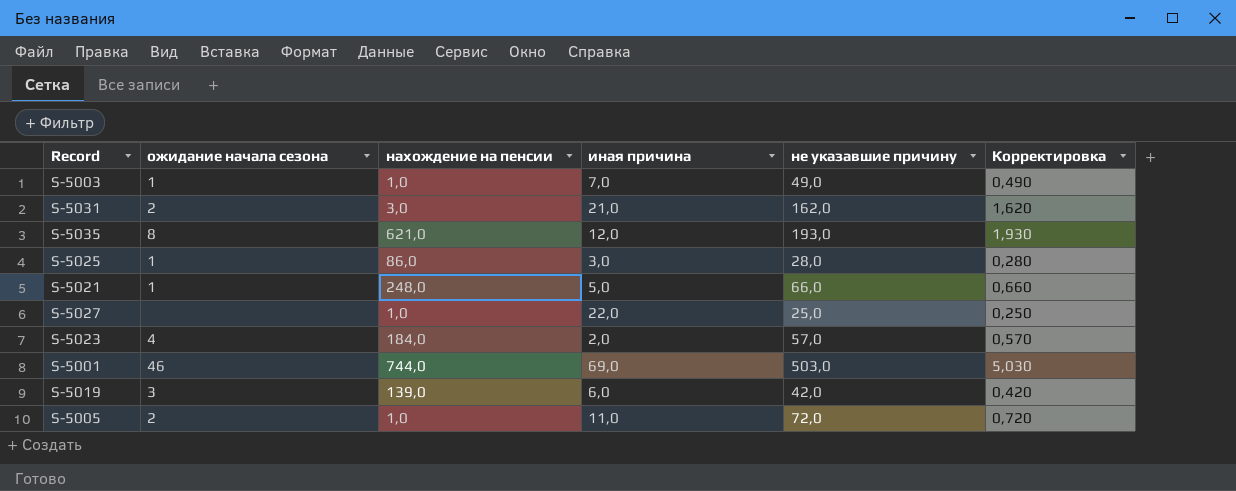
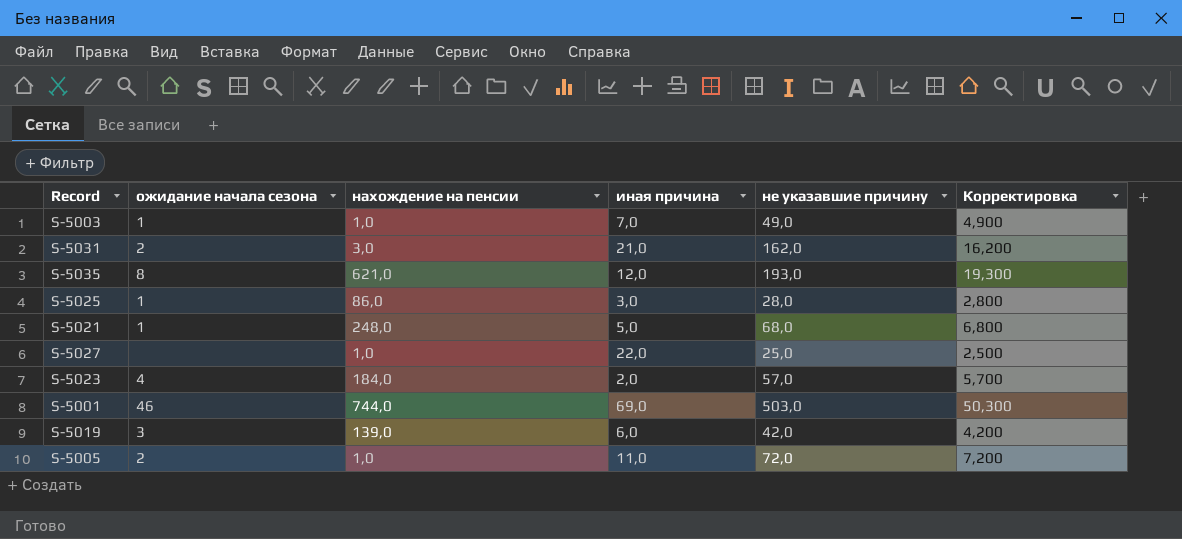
column Корректировка | formula: [не указавшие причину] * 0,01 -> [не указавшие причину] * 0,1
S-5021 | не указавшие причину: 66,0 -> 68,0

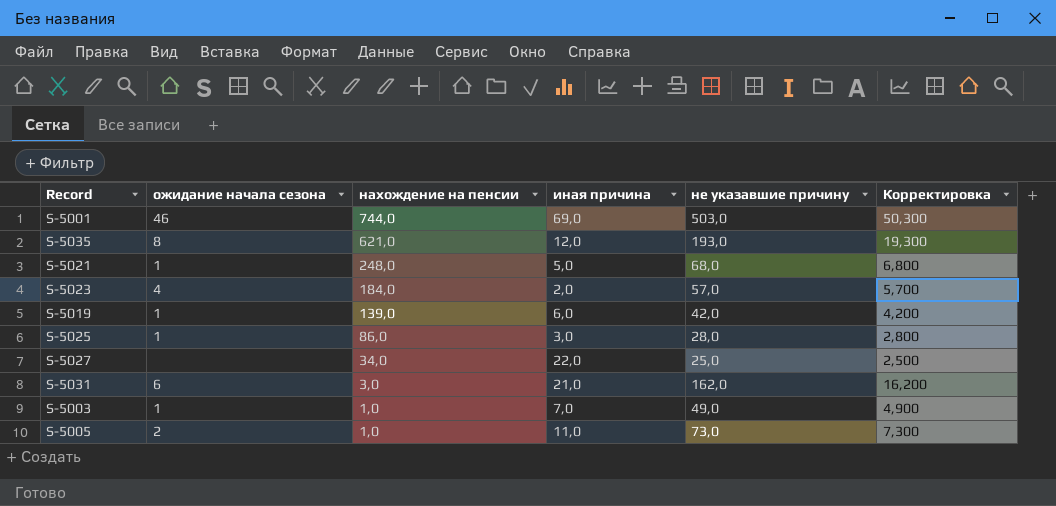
row order: none -> нахождение на пенсии descending
S-5019 | ожидание начала сезона: 3 -> 1
S-5027 | нахождение на пенсии: 1,0 -> 34,0
S-5031 | ожидание начала сезона: 2 -> 6
S-5005 | не указавшие причину: 72,0 -> 73,0
S-5005 | Корректировка: 7,200 -> 7,300

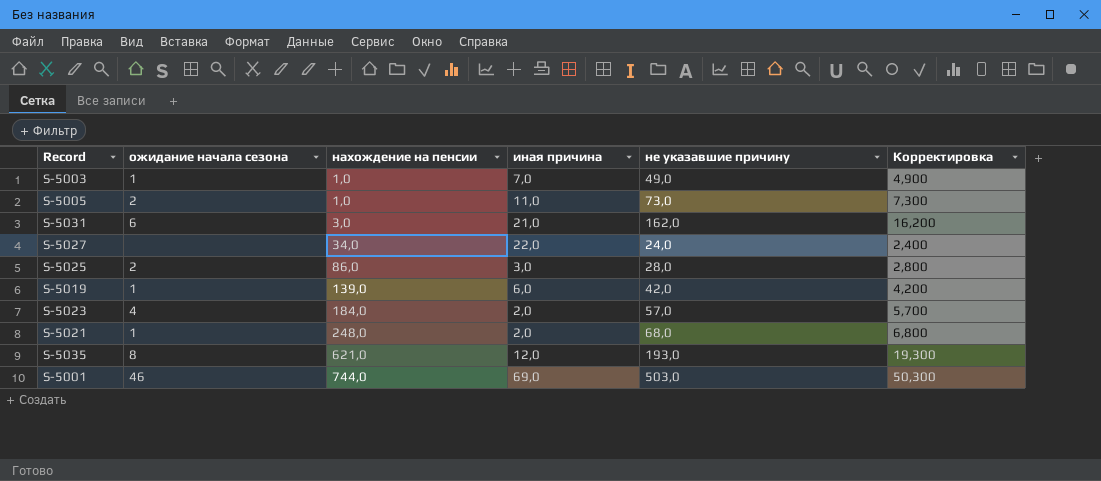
row order: нахождение на пенсии descending -> нахождение на пенсии ascending
S-5027 | не указавшие причину: 25,0 -> 24,0
S-5027 | Корректировка: 2,500 -> 2,400
S-5025 | ожидание начала сезона: 1 -> 2
S-5021 | иная причина: 5,0 -> 2,0

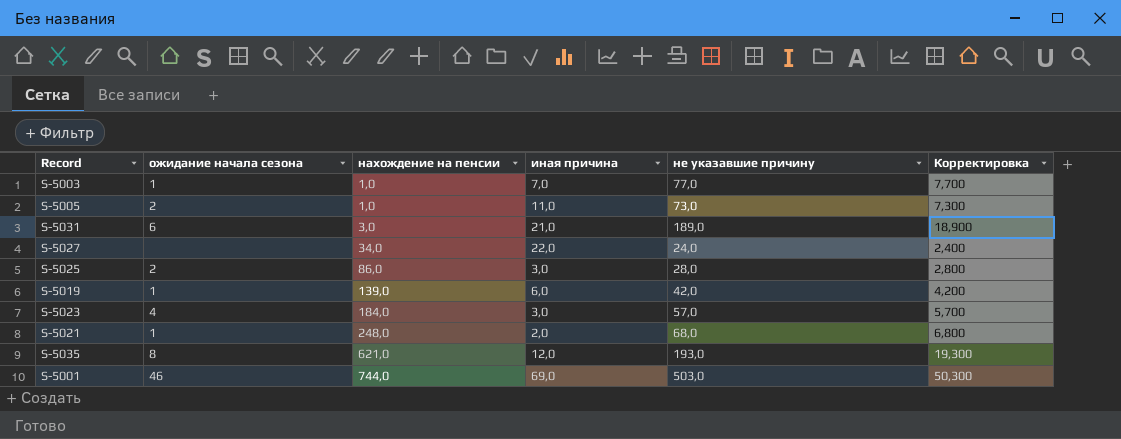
S-5003 | не указавшие причину: 49,0 -> 77,0
S-5003 | Корректировка: 4,900 -> 7,700
S-5031 | не указавшие причину: 162,0 -> 189,0
S-5031 | Корректировка: 16,200 -> 18,900
S-5023 | иная причина: 2,0 -> 3,0

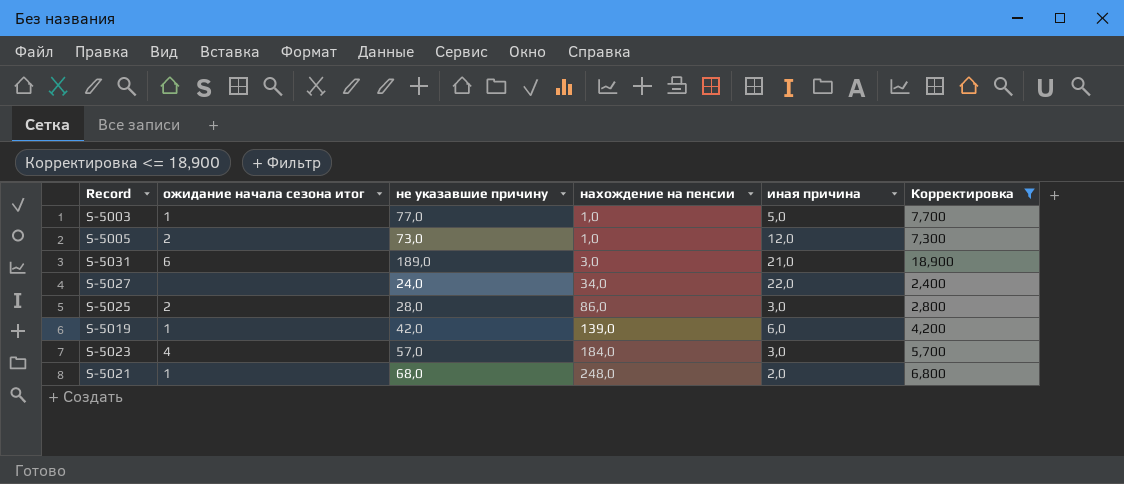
filter: none -> Корректировка <= 18,900
column name: ожидание начала сезона -> ожидание начала сезона итог
column не указавшие причину | position: 5 -> 3
S-5003 | иная причина: 7,0 -> 5,0
S-5005 | иная причина: 11,0 -> 12,0

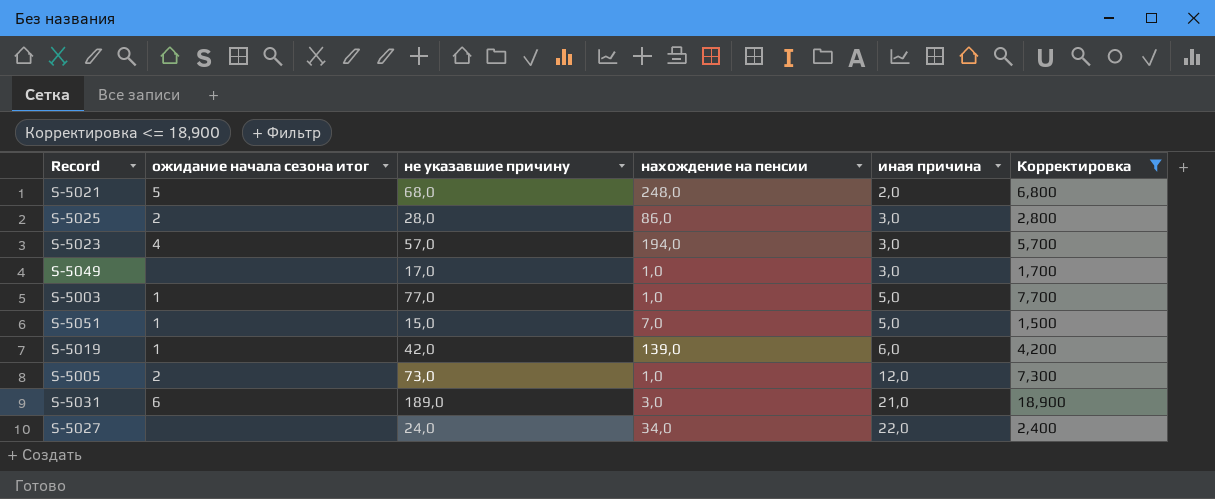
row order: нахождение на пенсии ascending -> иная причина ascending
S-5021 | ожидание начала сезона итог: 1 -> 5
S-5023 | нахождение на пенсии: 184,0 -> 194,0
row S-5049: none -> none | 17,0 | 1,0 | 3,0 | 1,700
row S-5051: none -> 1 | 15,0 | 7,0 | 5,0 | 1,500

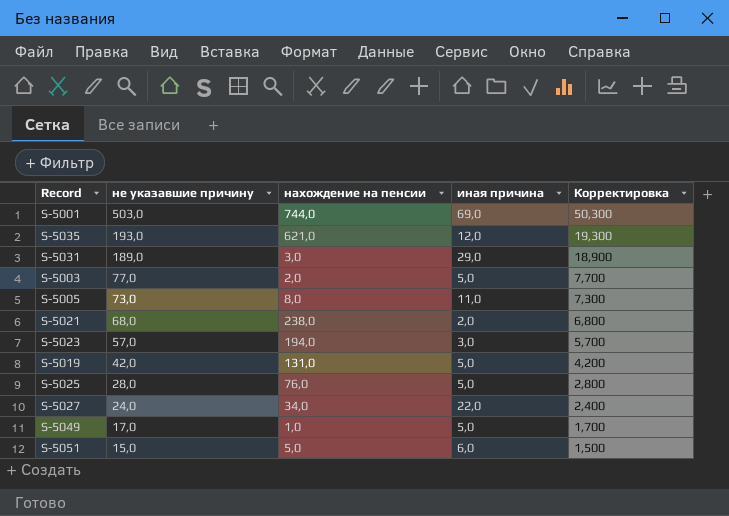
filter: Корректировка <= 18,900 -> none
row order: иная причина ascending -> не указавшие причину descending
column ожидание начала сезона итог | position: 2 -> none
S-5031 | иная причина: 21,0 -> 29,0
S-5003 | нахождение на пенсии: 1,0 -> 2,0
S-5005 | нахождение на пенсии: 1,0 -> 8,0
S-5005 | иная причина: 12,0 -> 11,0
S-5021 | нахождение на пенсии: 248,0 -> 238,0
S-5019 | нахождение на пенсии: 139,0 -> 131,0
S-5019 | иная причина: 6,0 -> 5,0
S-5025 | нахождение на пенсии: 86,0 -> 76,0
S-5025 | иная причина: 3,0 -> 5,0
S-5049 | иная причина: 3,0 -> 5,0
S-5051 | нахождение на пенсии: 7,0 -> 5,0
S-5051 | иная причина: 5,0 -> 6,0

